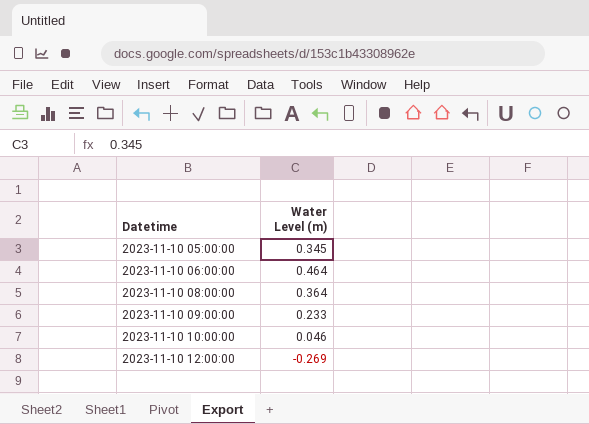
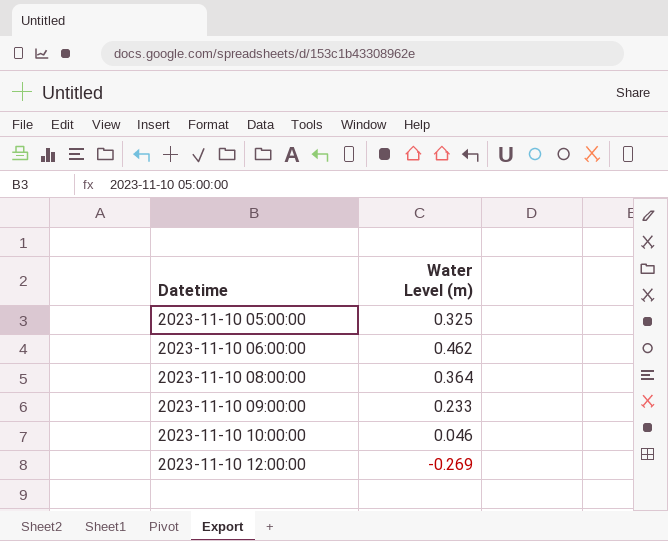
2023-11-10 05:00:00 | Water Level (m): 0.345 -> 0.325
2023-11-10 06:00:00 | Water Level (m): 0.464 -> 0.462

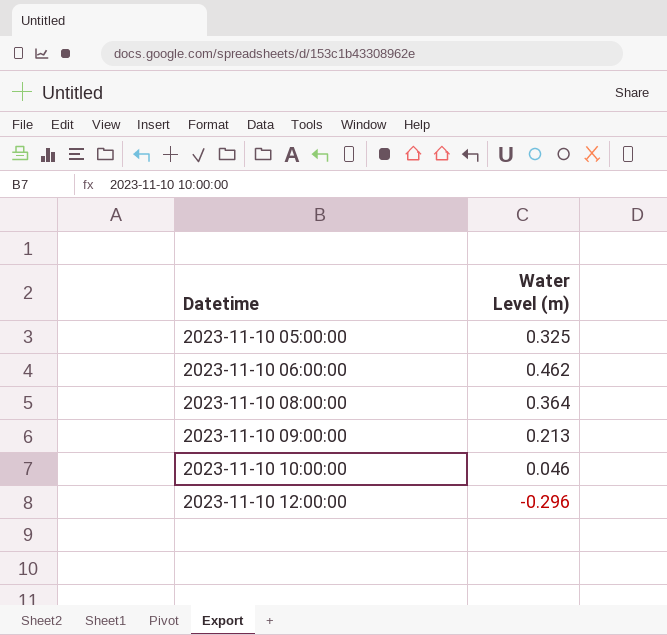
2023-11-10 09:00:00 | Water Level (m): 0.233 -> 0.213
2023-11-10 12:00:00 | Water Level (m): -0.269 -> -0.296

